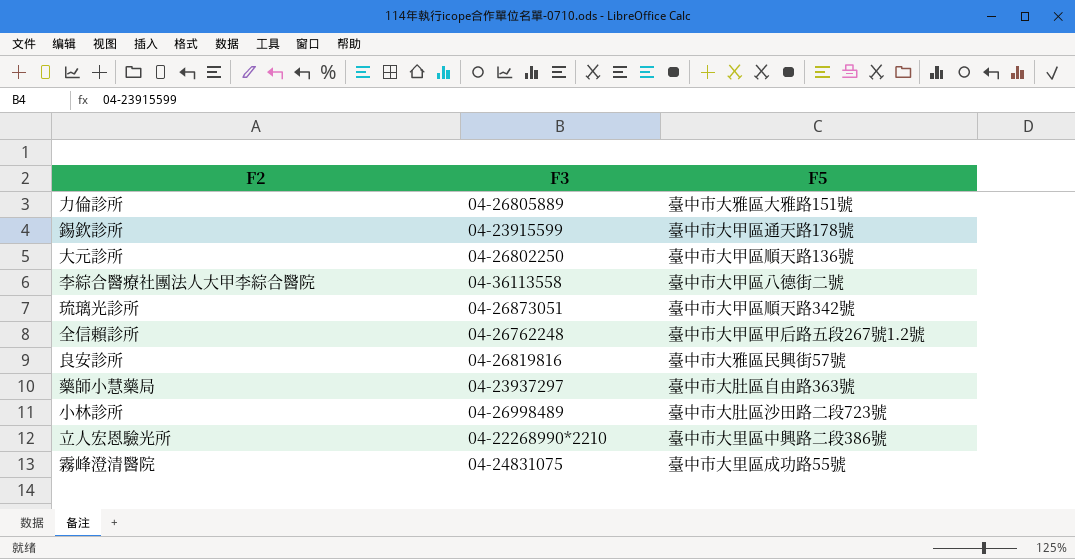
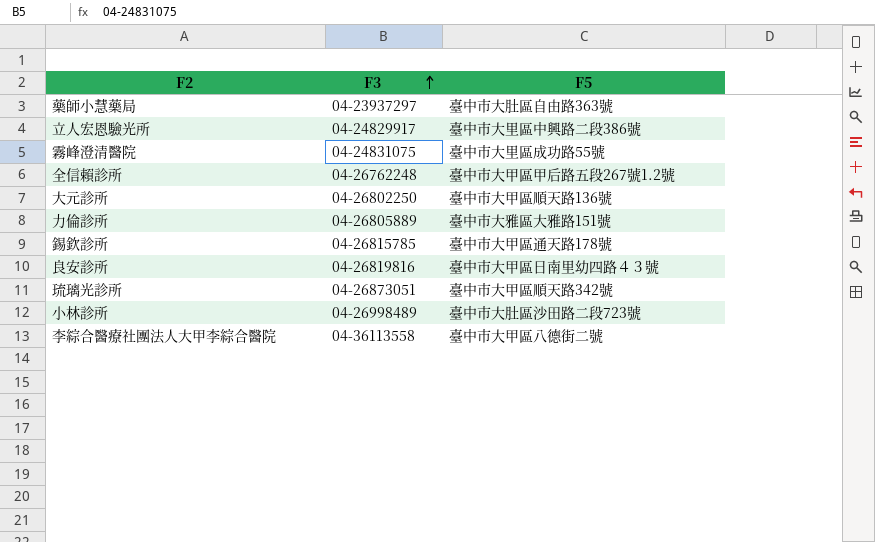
row order: none -> F3 ascending
立人宏恩驗光所 | F3: 04-22268990*2210 -> 04-24829917
錫欽診所 | F3: 04-23915599 -> 04-26815785
良安診所 | F5: 臺中市大雅區民興街57號 -> 臺中市大甲區日南里幼四路４３號

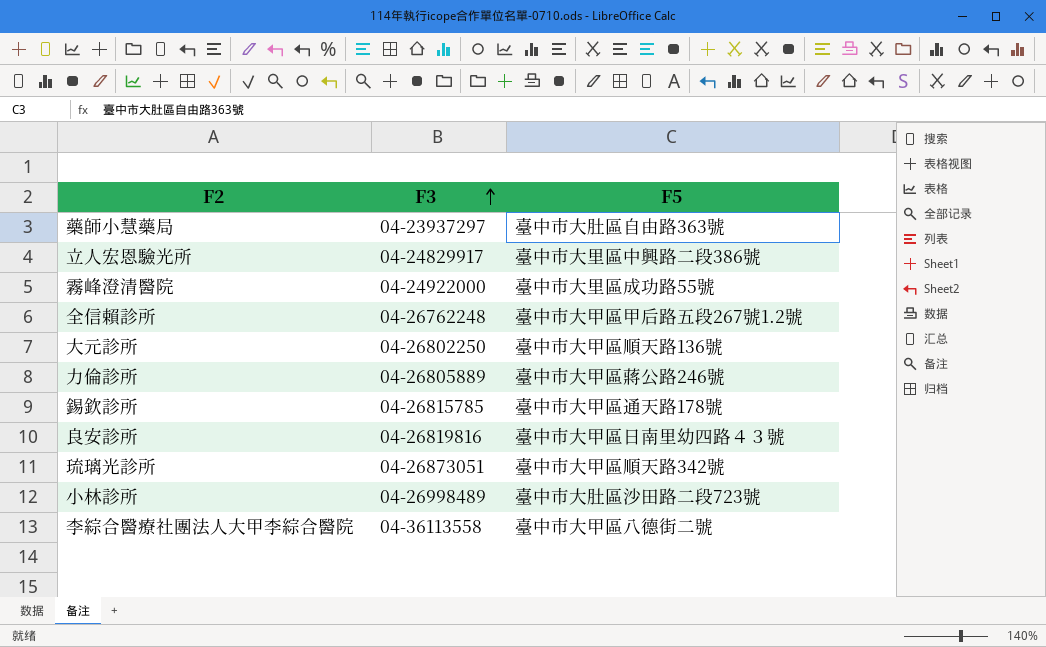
霧峰澄清醫院 | F3: 04-24831075 -> 04-24922000
力倫診所 | F5: 臺中市大雅區大雅路151號 -> 臺中市大甲區蔣公路246號

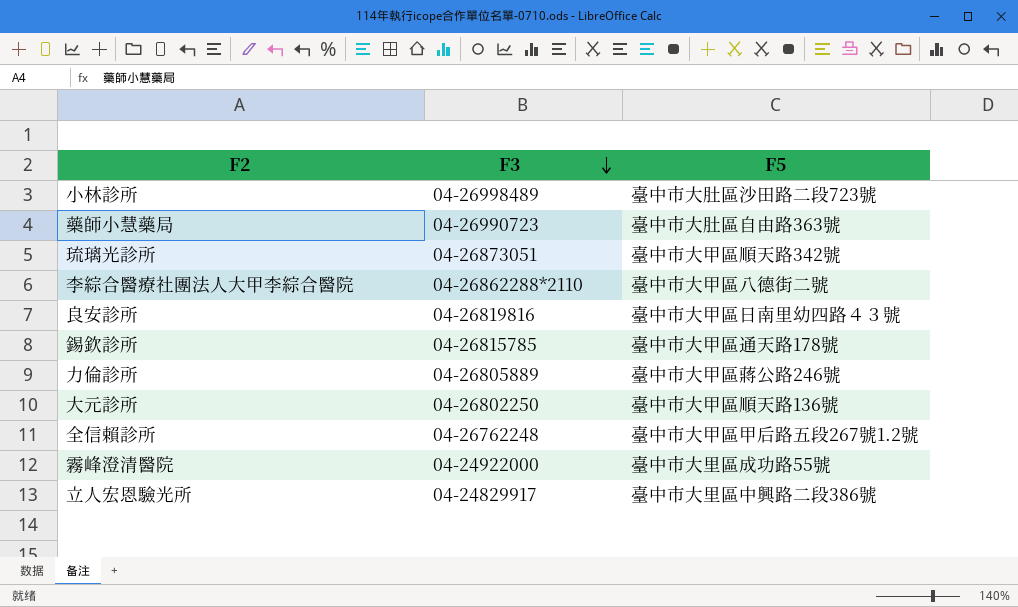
row order: F3 ascending -> F3 descending
藥師小慧藥局 | F3: 04-23937297 -> 04-26990723
李綜合醫療社團法人大甲李綜合醫院 | F3: 04-36113558 -> 04-26862288*2110

